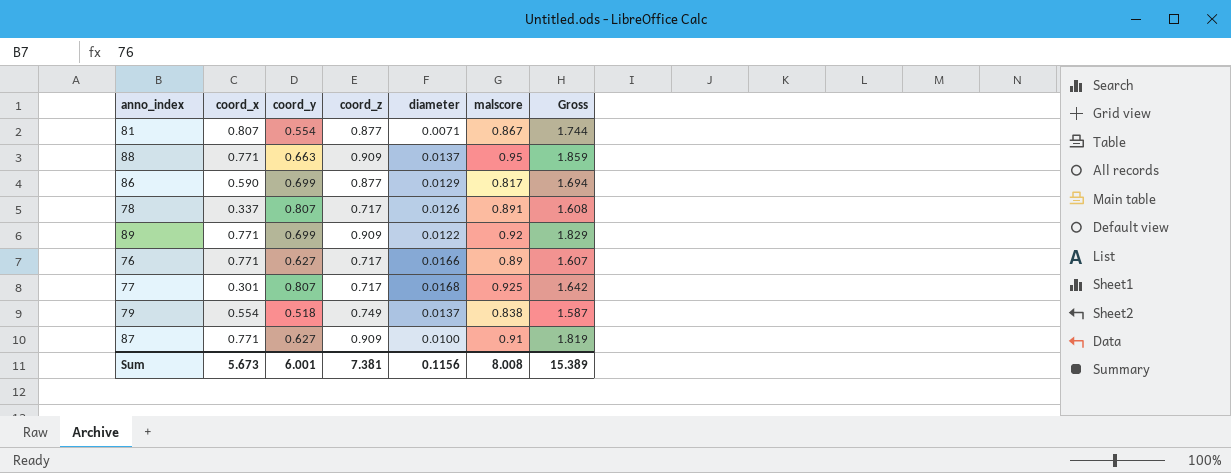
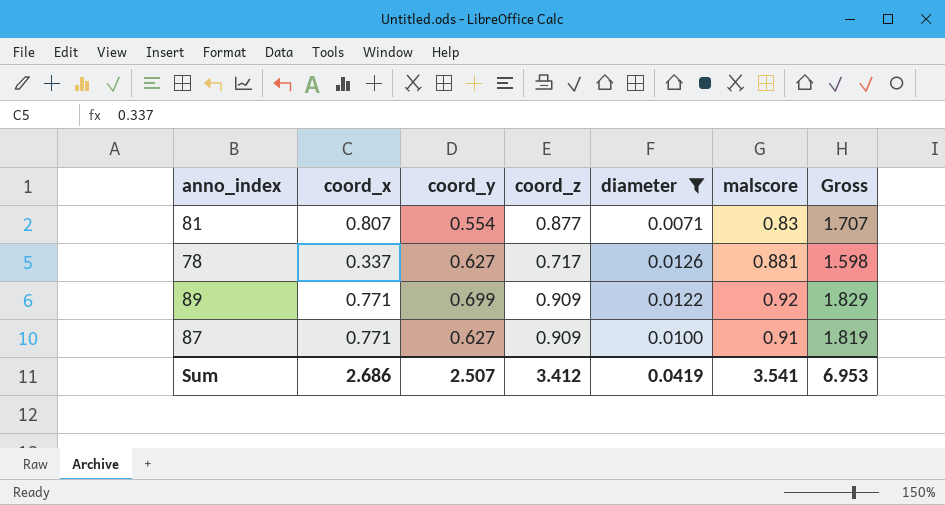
filter: none -> diameter <= 0.0126
81 | malscore: 0.867 -> 0.83
81 | Gross: 1.744 -> 1.707
78 | coord_y: 0.807 -> 0.627
78 | malscore: 0.891 -> 0.881
78 | Gross: 1.608 -> 1.598
Sum | coord_x: 5.673 -> 2.686
Sum | coord_y: 6.001 -> 2.507
Sum | coord_z: 7.381 -> 3.412
Sum | diameter: 0.1156 -> 0.0419
Sum | malscore: 8.008 -> 3.541
Sum | Gross: 15.389 -> 6.953

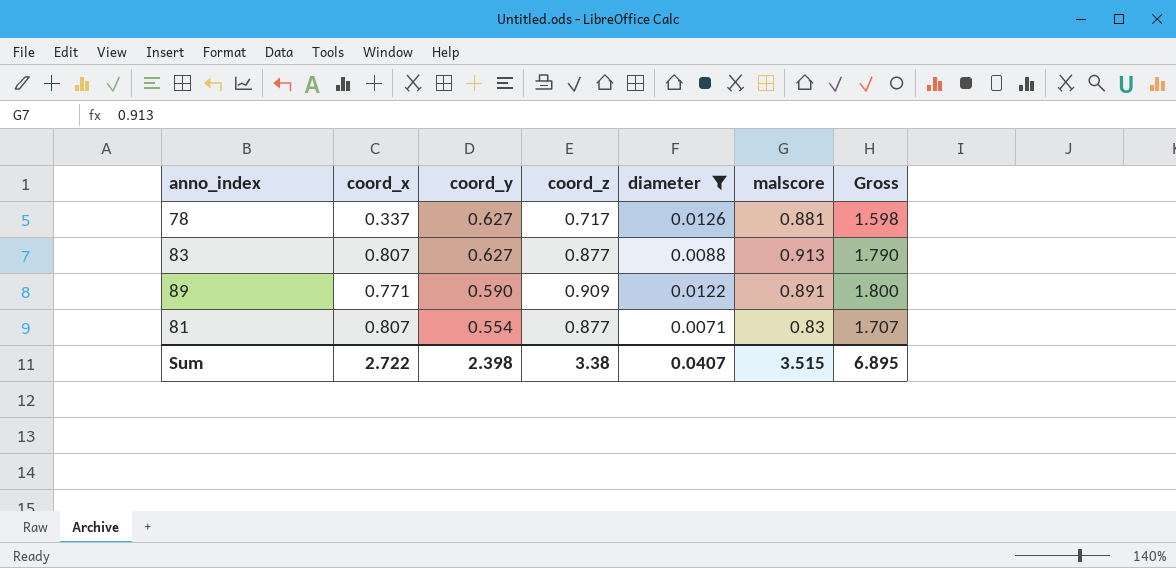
row order: none -> coord_y descending
row 87: 0.771 | 0.627 | 0.909 | 0.0100 | 0.91 | 1.819 -> none
row 83: none -> 0.807 | 0.627 | 0.877 | 0.0088 | 0.913 | 1.790
89 | coord_y: 0.699 -> 0.590
89 | malscore: 0.92 -> 0.891
89 | Gross: 1.829 -> 1.800
Sum | coord_x: 2.686 -> 2.722
Sum | coord_y: 2.507 -> 2.398
Sum | coord_z: 3.412 -> 3.38
Sum | diameter: 0.0419 -> 0.0407
Sum | malscore: 3.541 -> 3.515
Sum | Gross: 6.953 -> 6.895

